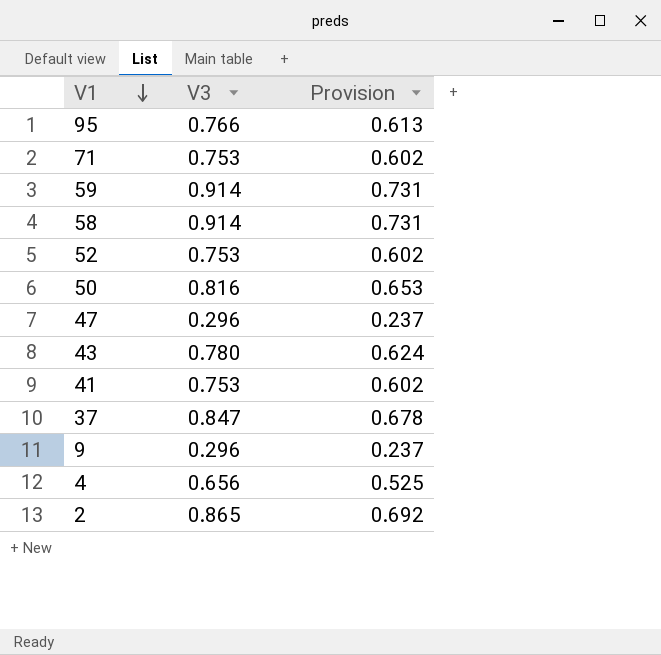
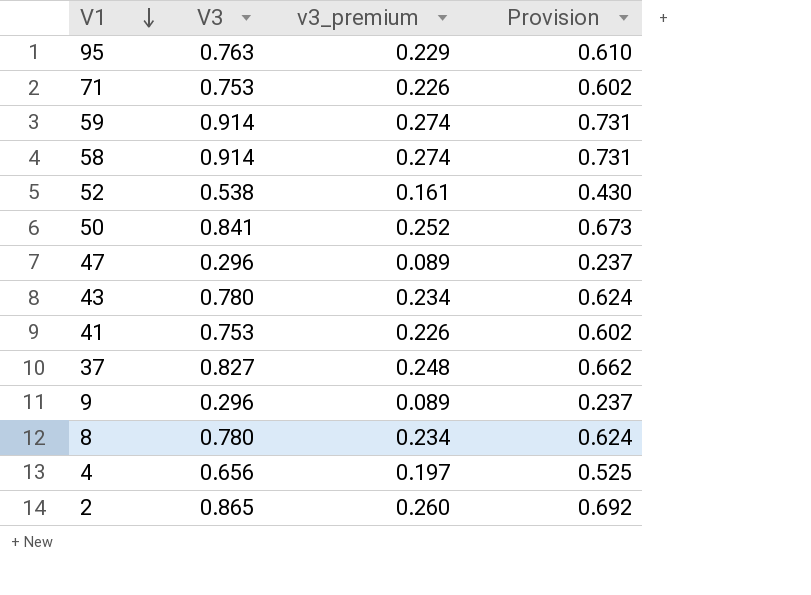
column v3_premium | formula: none -> [V3] * 0.3
95 | V3: 0.766 -> 0.763
95 | Provision: 0.613 -> 0.610
52 | V3: 0.753 -> 0.538
52 | Provision: 0.602 -> 0.430
50 | V3: 0.816 -> 0.841
50 | Provision: 0.653 -> 0.673
37 | V3: 0.847 -> 0.827
37 | Provision: 0.678 -> 0.662
row 8: none -> 0.780 | 0.234 | 0.624

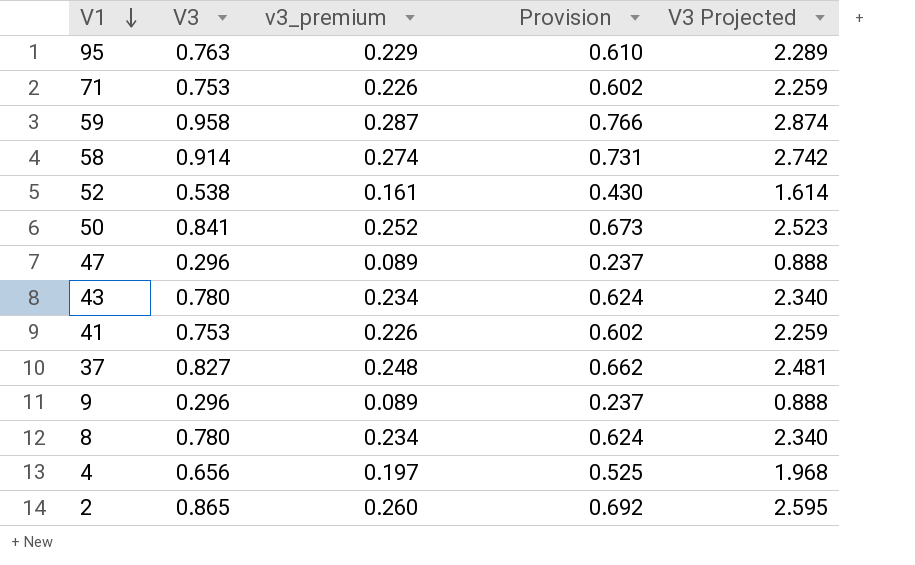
column V3 Projected | formula: none -> [V3] * 3
59 | V3: 0.914 -> 0.958
59 | v3_premium: 0.274 -> 0.287
59 | Provision: 0.731 -> 0.766

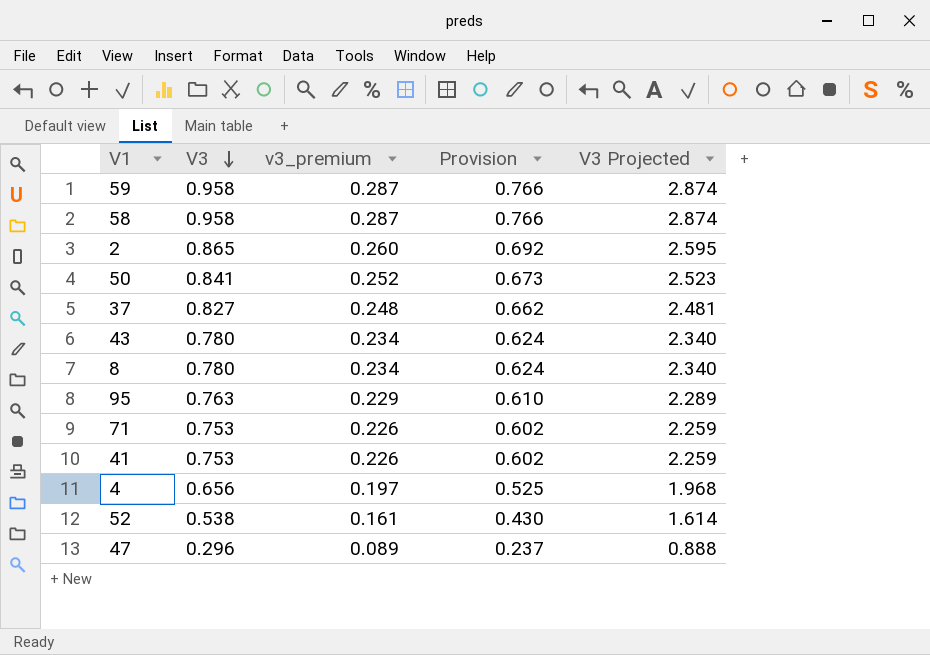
row order: V1 descending -> V3 descending
row 9: 0.296 | 0.089 | 0.237 | 0.888 -> none
58 | V3: 0.914 -> 0.958
58 | v3_premium: 0.274 -> 0.287
58 | Provision: 0.731 -> 0.766
58 | V3 Projected: 2.742 -> 2.874

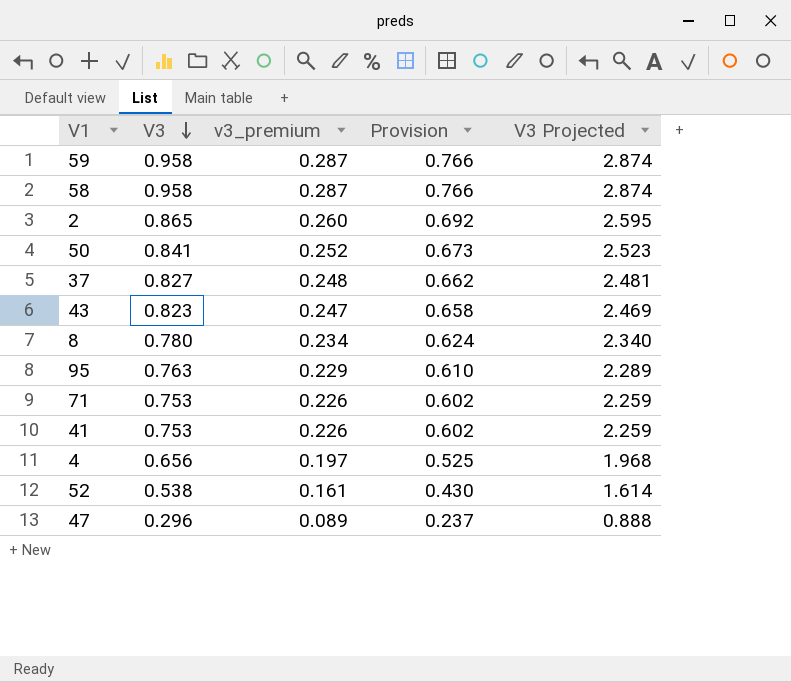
43 | V3: 0.780 -> 0.823
43 | v3_premium: 0.234 -> 0.247
43 | Provision: 0.624 -> 0.658
43 | V3 Projected: 2.340 -> 2.469

